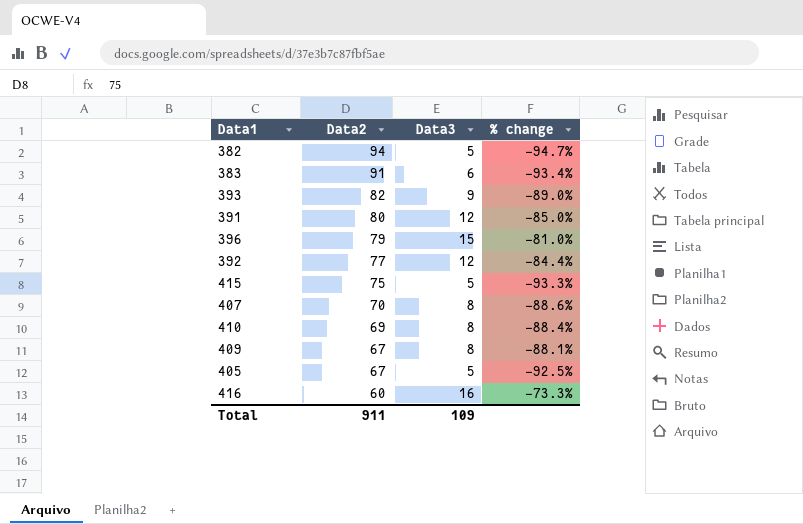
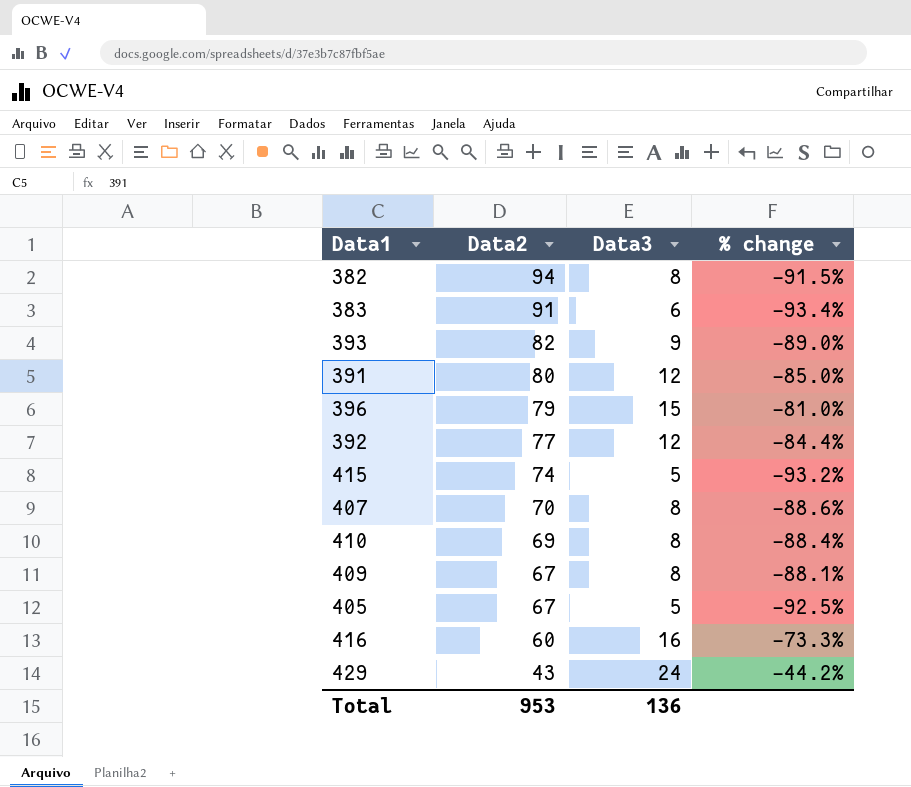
382 | Data3: 5 -> 8
382 | % change: -94.7% -> -91.5%
415 | Data2: 75 -> 74
415 | % change: -93.3% -> -93.2%
row 429: none -> 43 | 24 | -44.2%
Total | Data2: 911 -> 953
Total | Data3: 109 -> 136

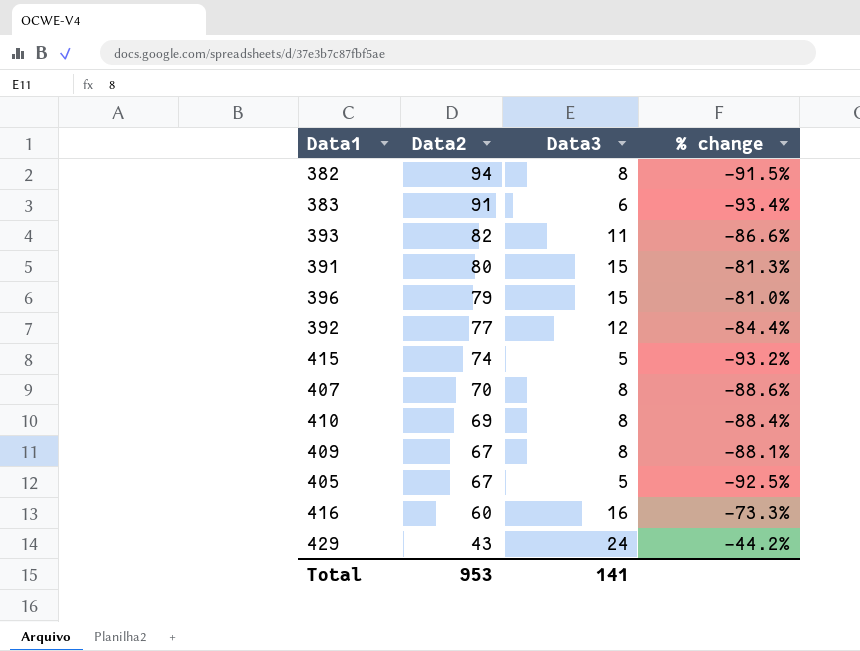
393 | Data3: 9 -> 11
393 | % change: -89.0% -> -86.6%
391 | Data3: 12 -> 15
391 | % change: -85.0% -> -81.3%
Total | Data3: 136 -> 141

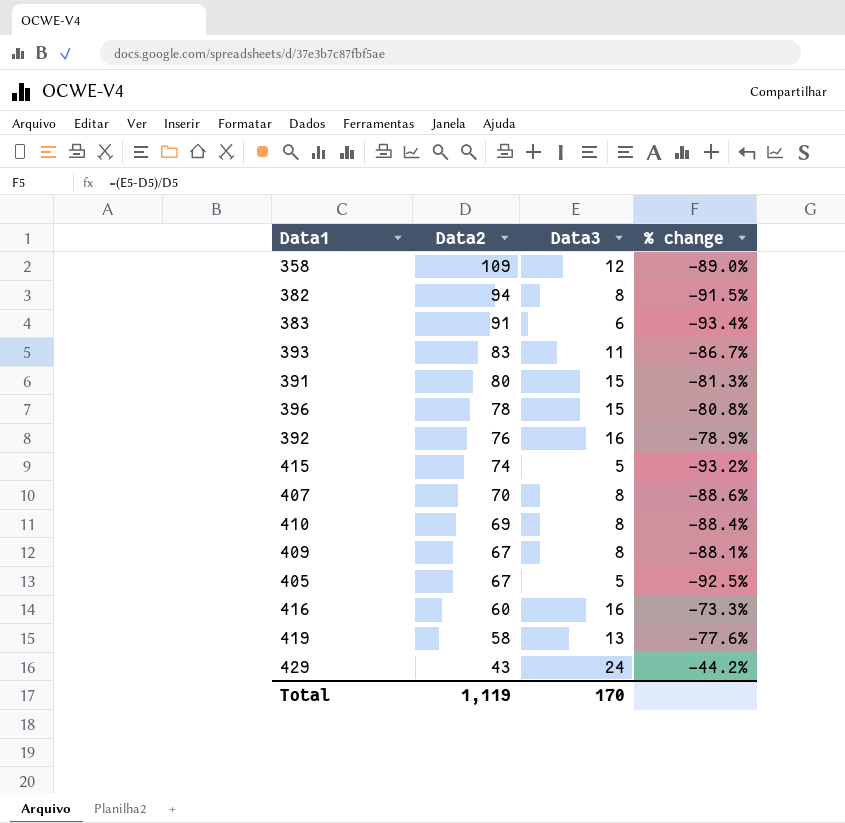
row 358: none -> 109 | 12 | -89.0%
393 | Data2: 82 -> 83
393 | % change: -86.6% -> -86.7%
396 | Data2: 79 -> 78
396 | % change: -81.0% -> -80.8%
392 | Data2: 77 -> 76
392 | Data3: 12 -> 16
392 | % change: -84.4% -> -78.9%
row 419: none -> 58 | 13 | -77.6%
Total | Data2: 953 -> 1,119
Total | Data3: 141 -> 170

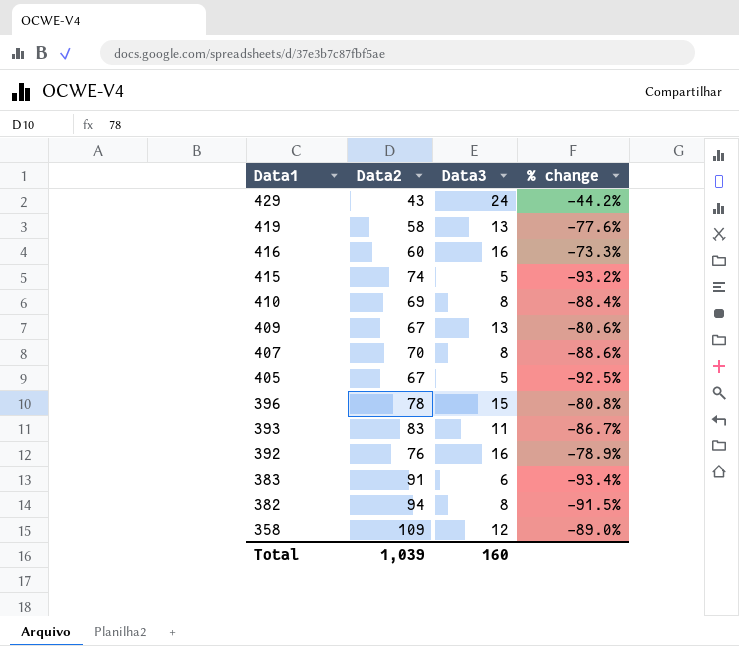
row order: Data2 descending -> Data1 descending
row 391: 80 | 15 | -81.3% -> none
409 | Data3: 8 -> 13
409 | % change: -88.1% -> -80.6%
Total | Data2: 1,119 -> 1,039
Total | Data3: 170 -> 160

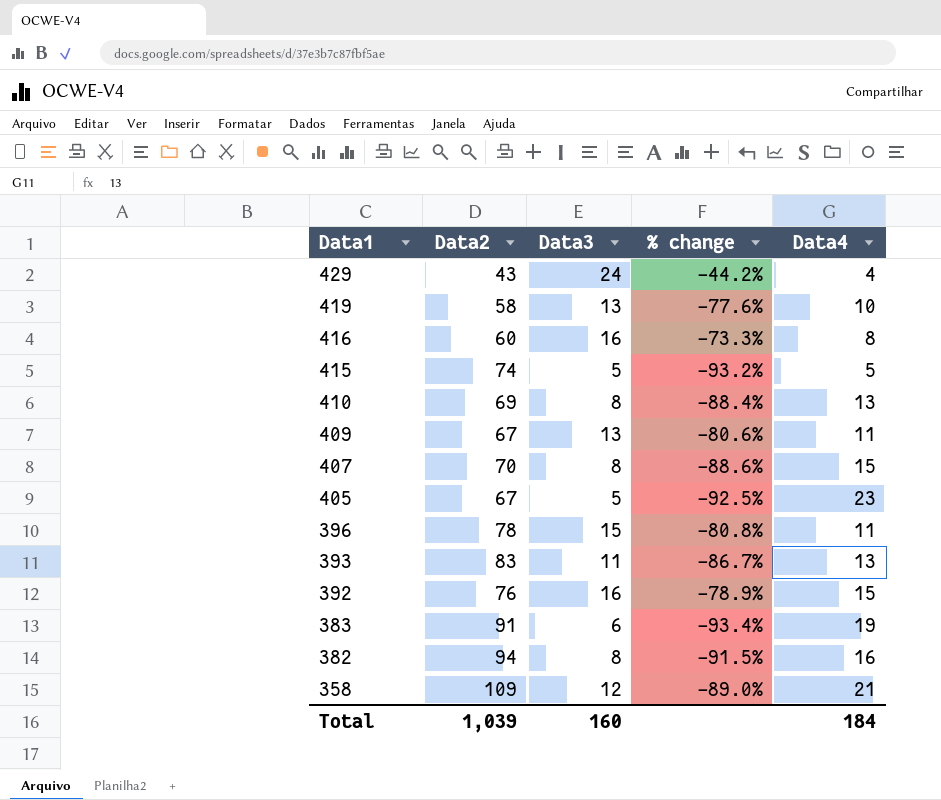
column Data4 | position: none -> 5

